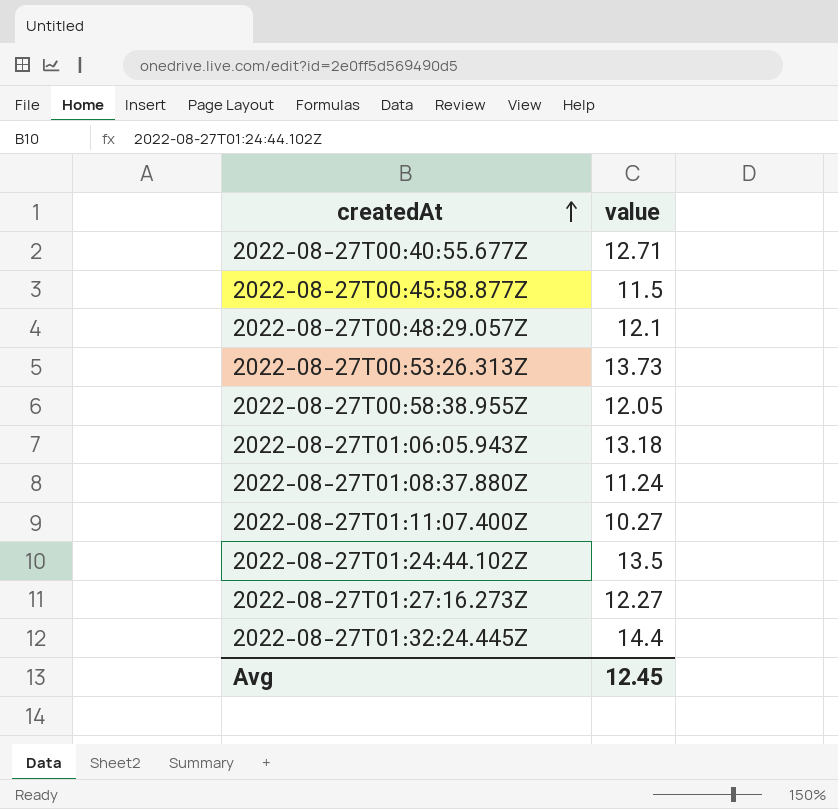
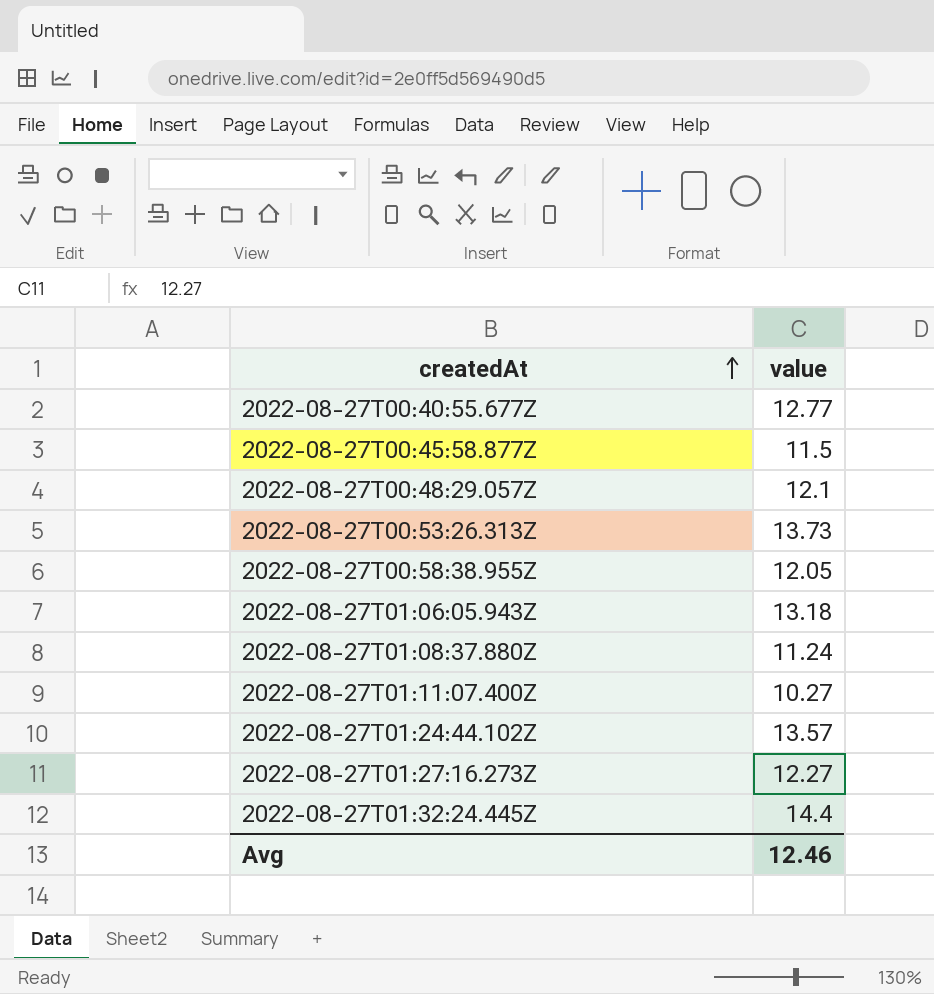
2022-08-27T00:40:55.677Z | value: 12.71 -> 12.77
2022-08-27T01:24:44.102Z | value: 13.5 -> 13.57
Avg | value: 12.45 -> 12.46

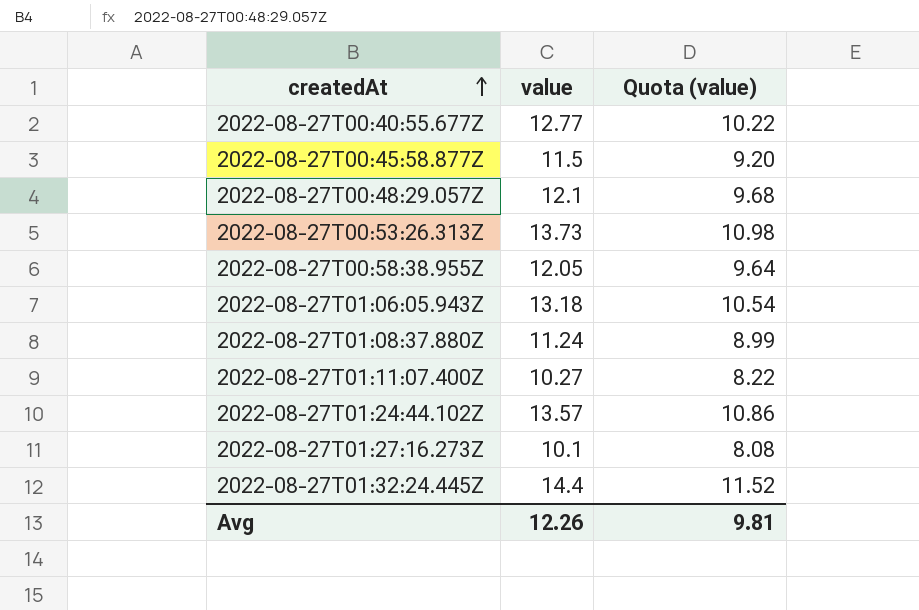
column Quota (value) | formula: none -> [value] * 0.8
2022-08-27T01:27:16.273Z | value: 12.27 -> 10.1
Avg | value: 12.46 -> 12.26

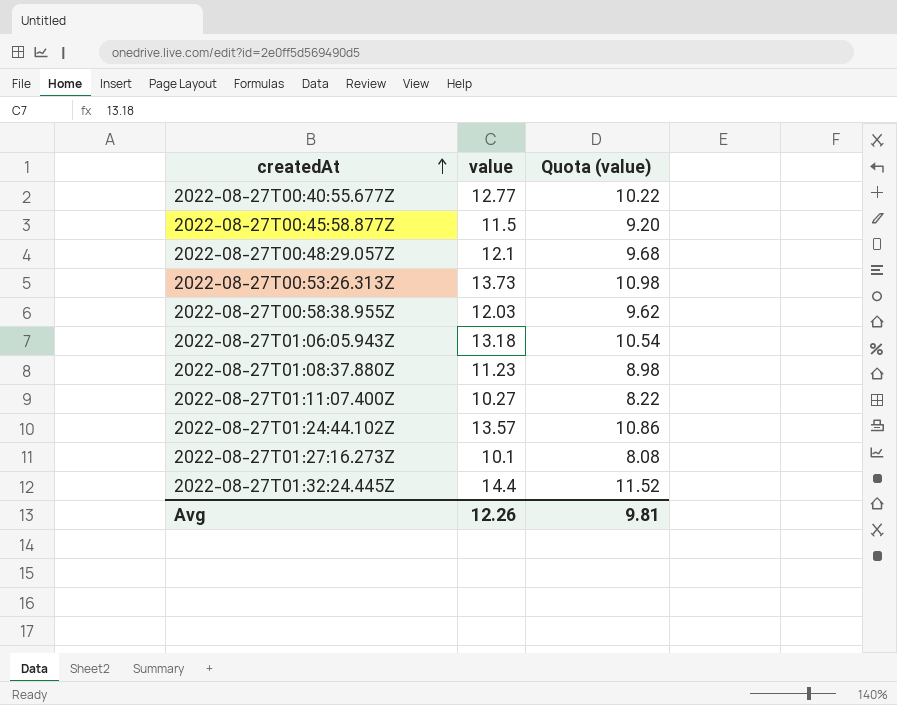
2022-08-27T00:58:38.955Z | value: 12.05 -> 12.03
2022-08-27T00:58:38.955Z | Quota (value): 9.64 -> 9.62
2022-08-27T01:08:37.880Z | value: 11.24 -> 11.23
2022-08-27T01:08:37.880Z | Quota (value): 8.99 -> 8.98

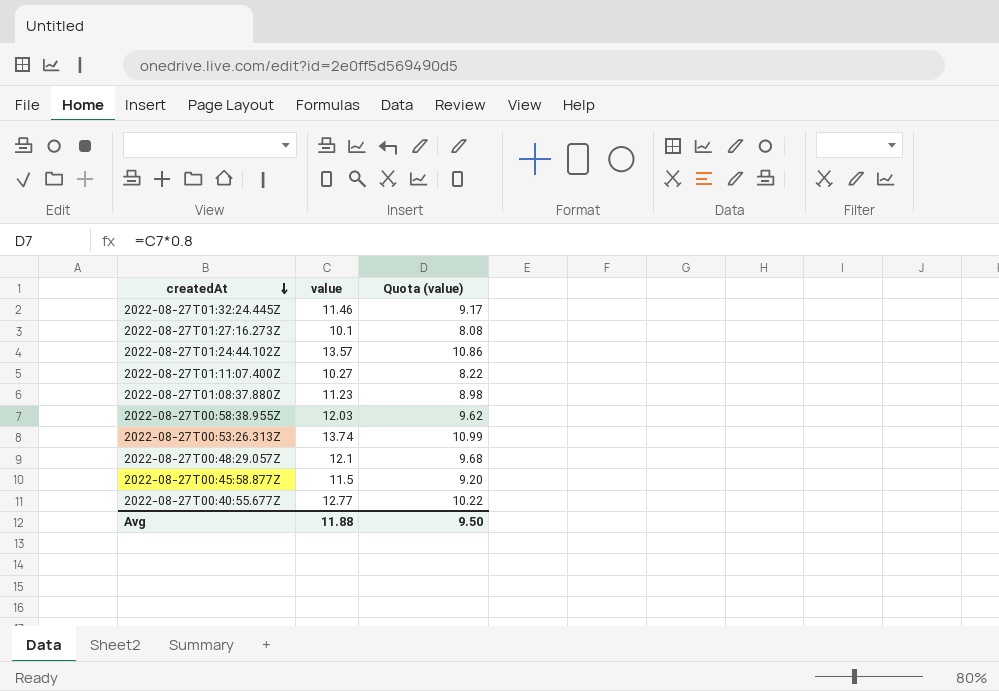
row order: createdAt ascending -> createdAt descending
row 2022-08-27T01:06:05.943Z: 13.18 | 10.54 -> none
2022-08-27T01:32:24.445Z | value: 14.4 -> 11.46
2022-08-27T01:32:24.445Z | Quota (value): 11.52 -> 9.17
2022-08-27T00:53:26.313Z | value: 13.73 -> 13.74
2022-08-27T00:53:26.313Z | Quota (value): 10.98 -> 10.99
Avg | value: 12.26 -> 11.88
Avg | Quota (value): 9.81 -> 9.50

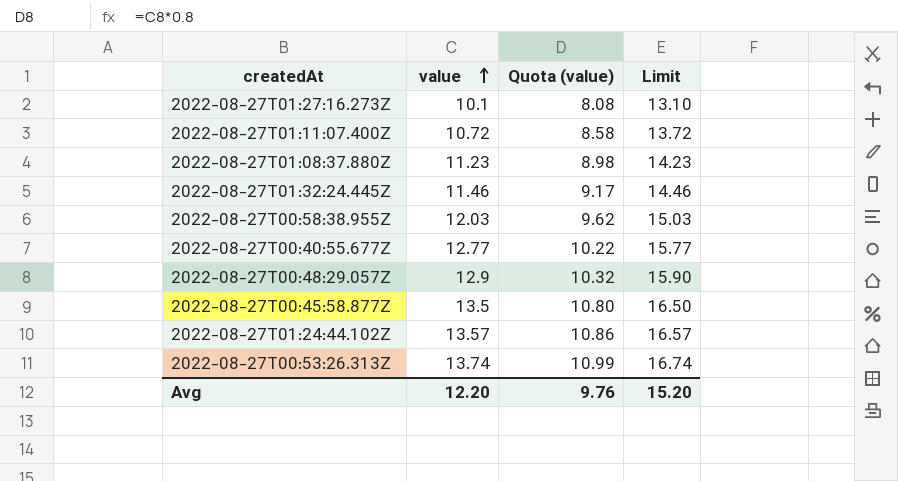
row order: createdAt descending -> value ascending
column Limit | formula: none -> [value] + 3
2022-08-27T01:11:07.400Z | value: 10.27 -> 10.72
2022-08-27T01:11:07.400Z | Quota (value): 8.22 -> 8.58
2022-08-27T00:48:29.057Z | value: 12.1 -> 12.9
2022-08-27T00:48:29.057Z | Quota (value): 9.68 -> 10.32
2022-08-27T00:45:58.877Z | value: 11.5 -> 13.5
2022-08-27T00:45:58.877Z | Quota (value): 9.20 -> 10.80
Avg | value: 11.88 -> 12.20
Avg | Quota (value): 9.50 -> 9.76

